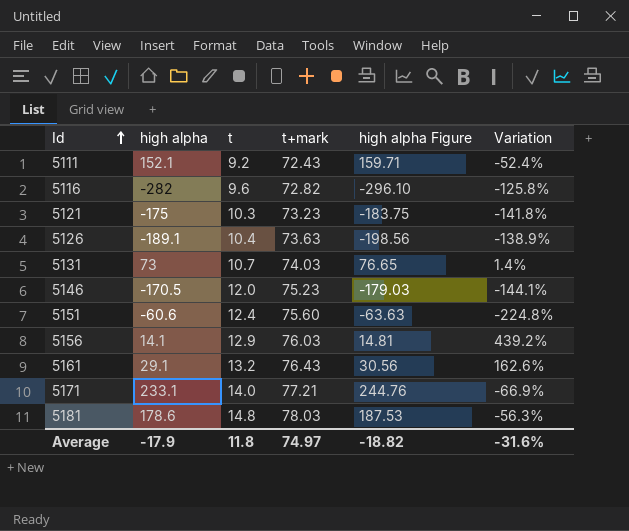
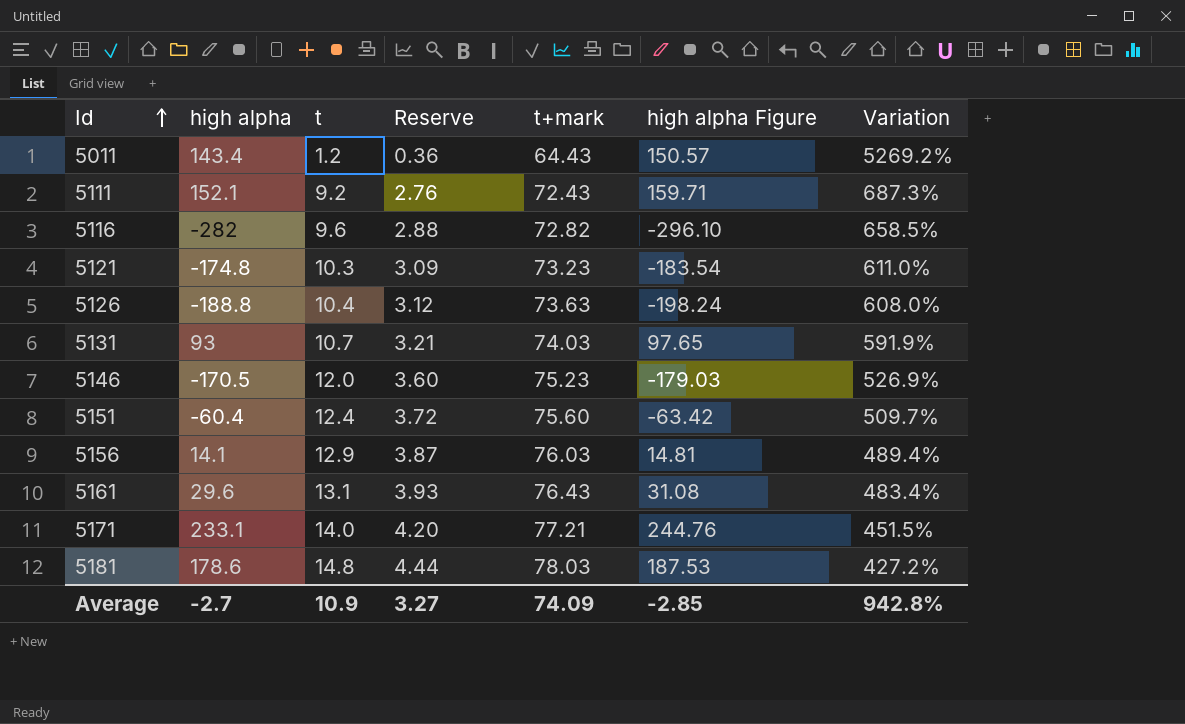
column Reserve | formula: none -> [t] * 0.3
column Variation | formula: ([t+mark] - [high alpha]) / [high alpha] -> ([t+mark] - [t]) / [t]
row 5011: none -> 143.4 | 1.2 | 0.36 | 64.43 | 150.57 | 5269.2%
5121 | high alpha: -175 -> -174.8
5121 | high alpha Figure: -183.75 -> -183.54
5126 | high alpha: -189.1 -> -188.8
5126 | high alpha Figure: -198.56 -> -198.24
5131 | high alpha: 73 -> 93
5131 | high alpha Figure: 76.65 -> 97.65
5151 | high alpha: -60.6 -> -60.4
5151 | high alpha Figure: -63.63 -> -63.42
5161 | high alpha: 29.1 -> 29.6
5161 | t: 13.2 -> 13.1
5161 | high alpha Figure: 30.56 -> 31.08
Average | high alpha: -17.9 -> -2.7
Average | t: 11.8 -> 10.9
Average | t+mark: 74.97 -> 74.09
Average | high alpha Figure: -18.82 -> -2.85
Average | Variation: -31.6% -> 942.8%

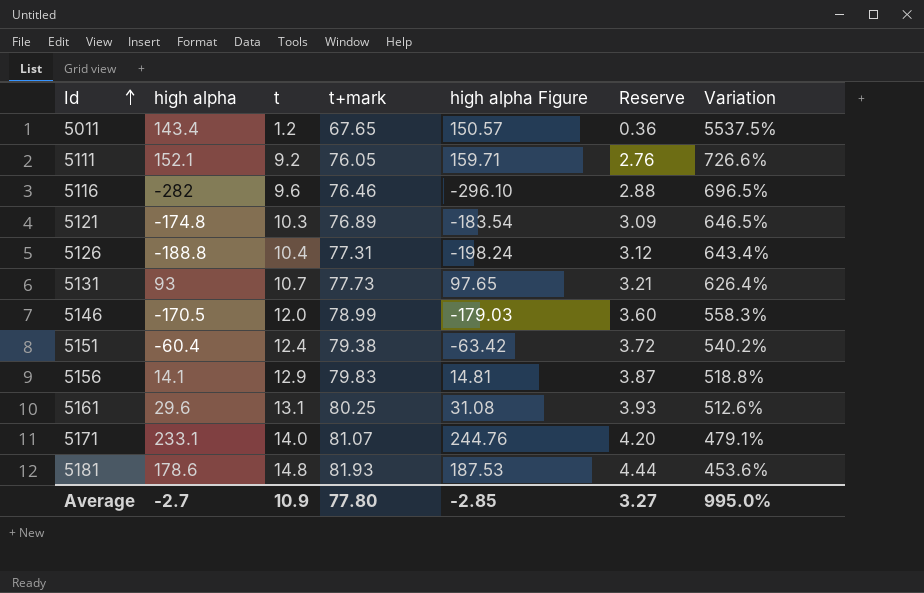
column Reserve | position: 4 -> 6
5011 | t+mark: 64.43 -> 67.65
5011 | Variation: 5269.2% -> 5537.5%
5111 | t+mark: 72.43 -> 76.05
5111 | Variation: 687.3% -> 726.6%
5116 | t+mark: 72.82 -> 76.46
5116 | Variation: 658.5% -> 696.5%
5121 | t+mark: 73.23 -> 76.89
5121 | Variation: 611.0% -> 646.5%
5126 | t+mark: 73.63 -> 77.31
5126 | Variation: 608.0% -> 643.4%
5131 | t+mark: 74.03 -> 77.73
5131 | Variation: 591.9% -> 626.4%
5146 | t+mark: 75.23 -> 78.99
5146 | Variation: 526.9% -> 558.3%
5151 | t+mark: 75.60 -> 79.38
5151 | Variation: 509.7% -> 540.2%
5156 | t+mark: 76.03 -> 79.83
5156 | Variation: 489.4% -> 518.8%
5161 | t+mark: 76.43 -> 80.25
5161 | Variation: 483.4% -> 512.6%
5171 | t+mark: 77.21 -> 81.07
5171 | Variation: 451.5% -> 479.1%
5181 | t+mark: 78.03 -> 81.93
5181 | Variation: 427.2% -> 453.6%
Average | t+mark: 74.09 -> 77.80
Average | Variation: 942.8% -> 995.0%

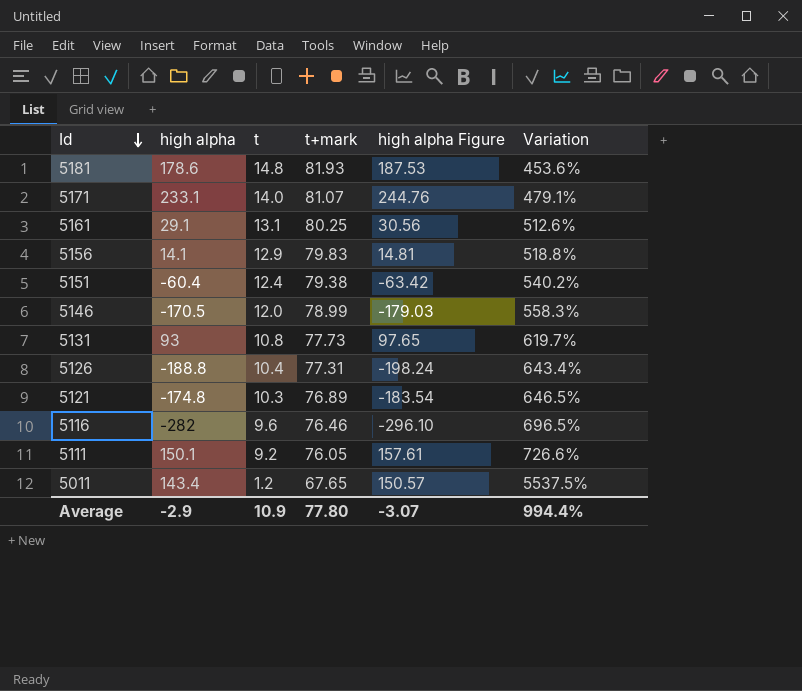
row order: Id ascending -> Id descending
column Reserve | formula: [t] * 0.3 -> none
5161 | high alpha: 29.6 -> 29.1
5161 | high alpha Figure: 31.08 -> 30.56
5131 | t: 10.7 -> 10.8
5131 | Variation: 626.4% -> 619.7%
5111 | high alpha: 152.1 -> 150.1
5111 | high alpha Figure: 159.71 -> 157.61
Average | high alpha: -2.7 -> -2.9
Average | high alpha Figure: -2.85 -> -3.07
Average | Variation: 995.0% -> 994.4%

